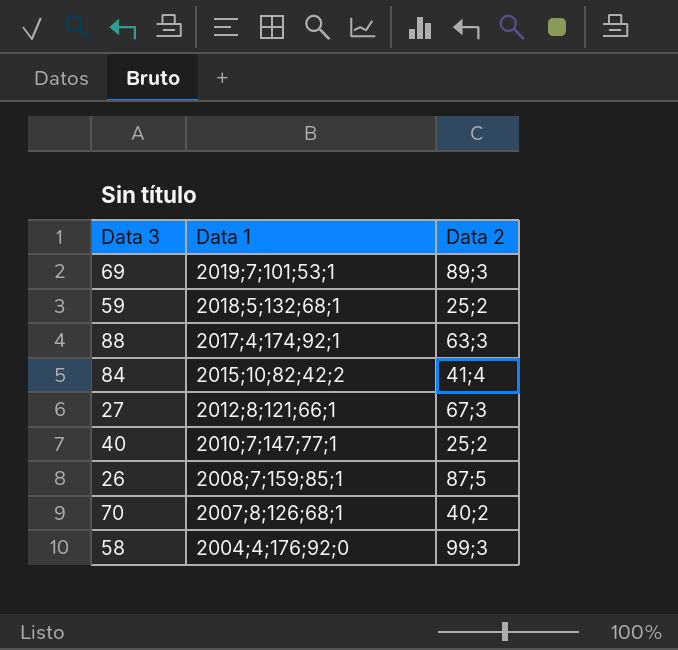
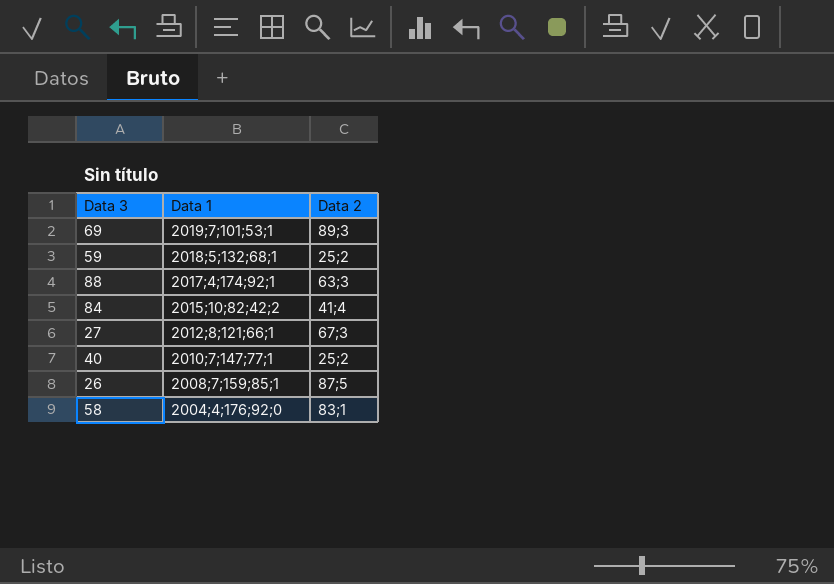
row 70: 2007;8;126;68;1 | 40;2 -> none
58 | Data 2: 99;3 -> 83;1

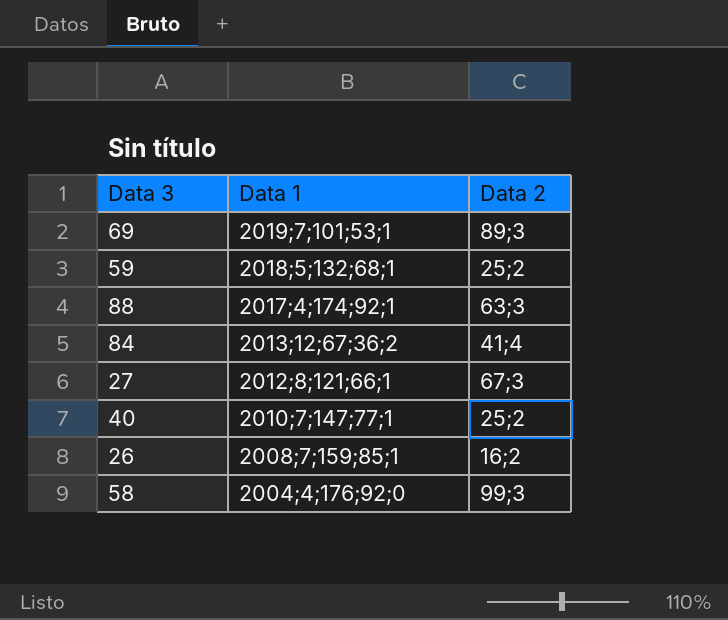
84 | Data 1: 2015;10;82;42;2 -> 2013;12;67;36;2
26 | Data 2: 87;5 -> 16;2
58 | Data 2: 83;1 -> 99;3

